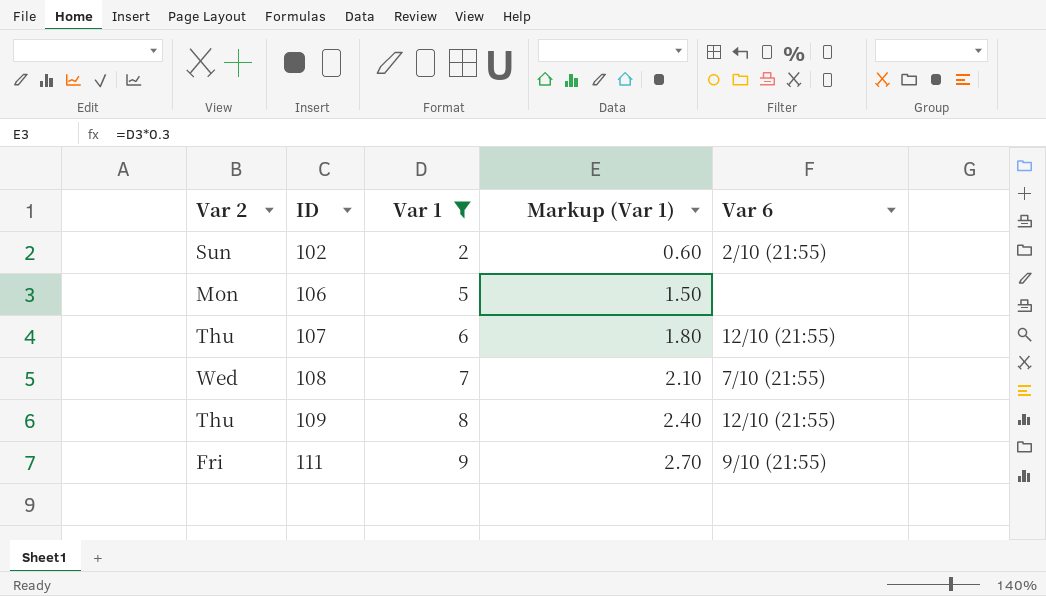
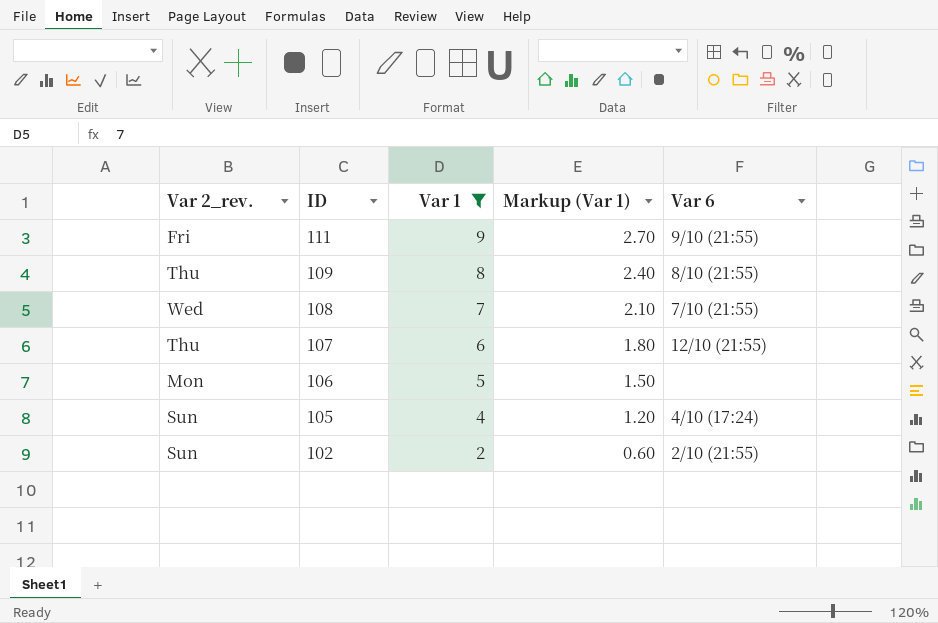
row order: ID ascending -> ID descending
column name: Var 2 -> Var 2_rev.
109 | Var 6: 12/10 (21:55) -> 8/10 (21:55)
row 105: none -> Sun | 4 | 1.20 | 4/10 (17:24)

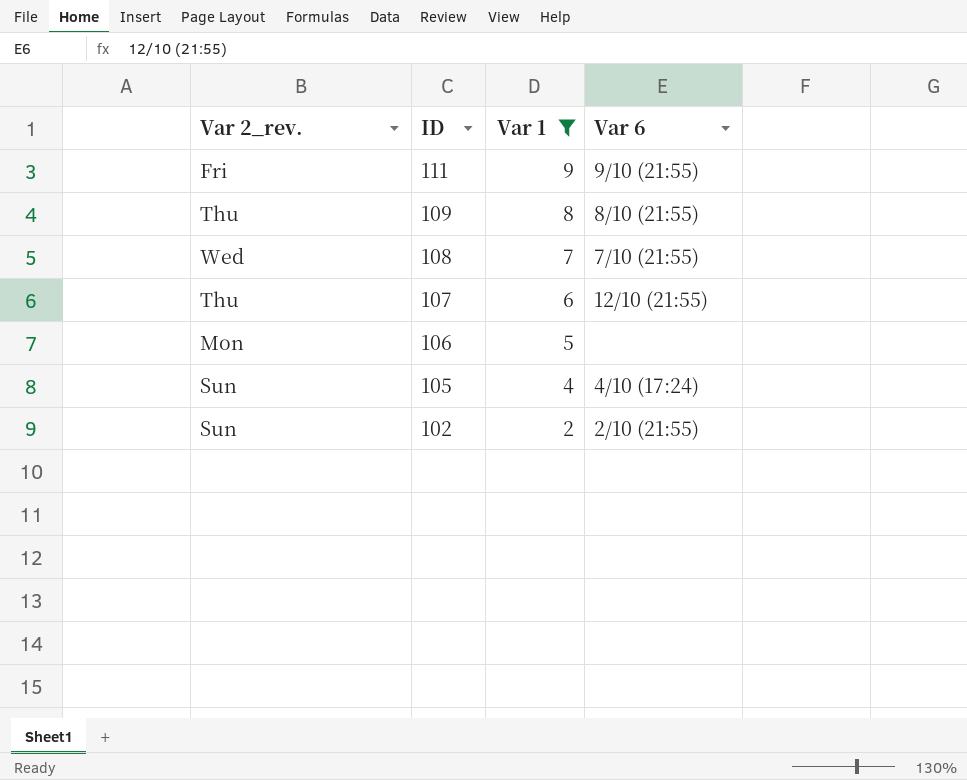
column Markup (Var 1) | formula: [Var 1] * 0.3 -> none

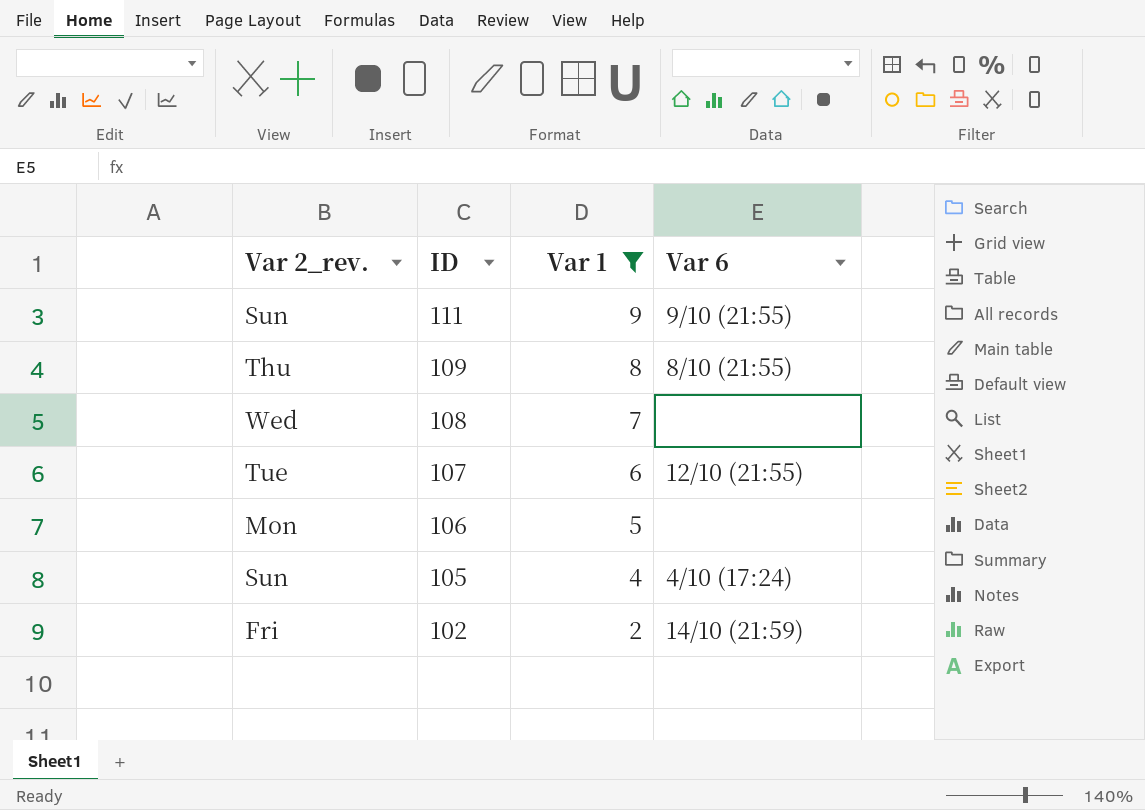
111 | Var 2_rev.: Fri -> Sun
108 | Var 6: 7/10 (21:55) -> none
107 | Var 2_rev.: Thu -> Tue
102 | Var 2_rev.: Sun -> Fri
102 | Var 6: 2/10 (21:55) -> 14/10 (21:59)

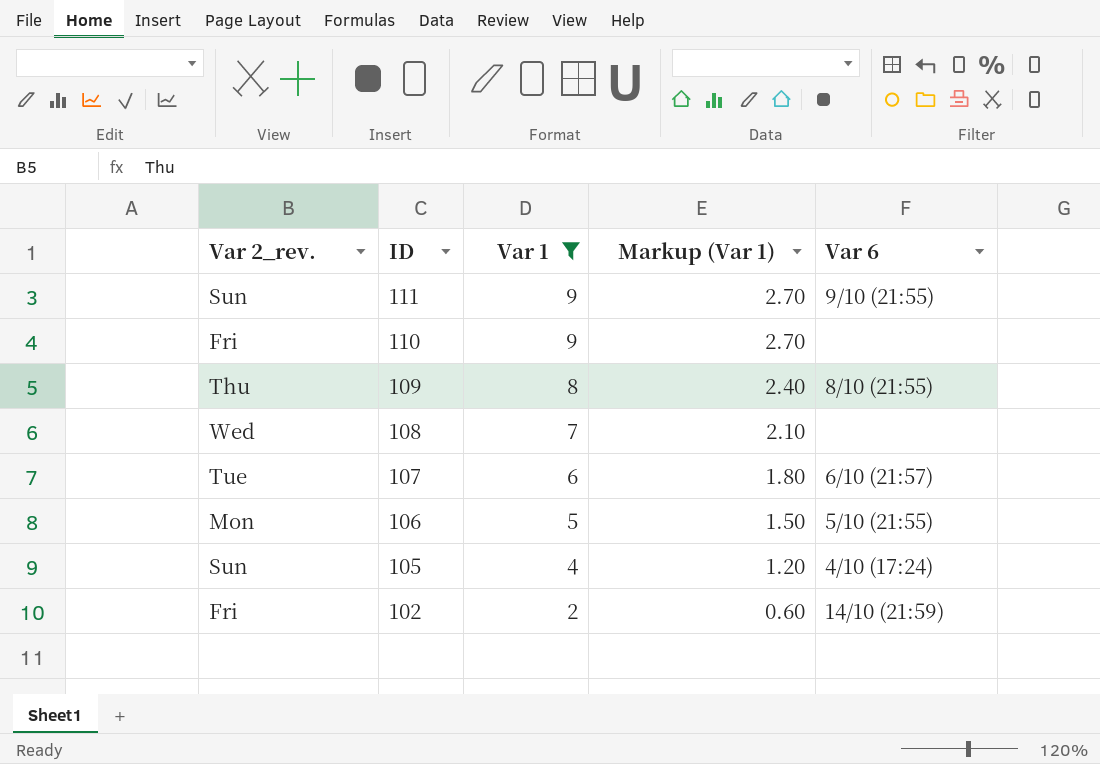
column Markup (Var 1) | formula: none -> [Var 1] * 0.3
row 110: none -> Fri | 9 | 2.70 | none
107 | Var 6: 12/10 (21:55) -> 6/10 (21:57)
106 | Var 6: none -> 5/10 (21:55)

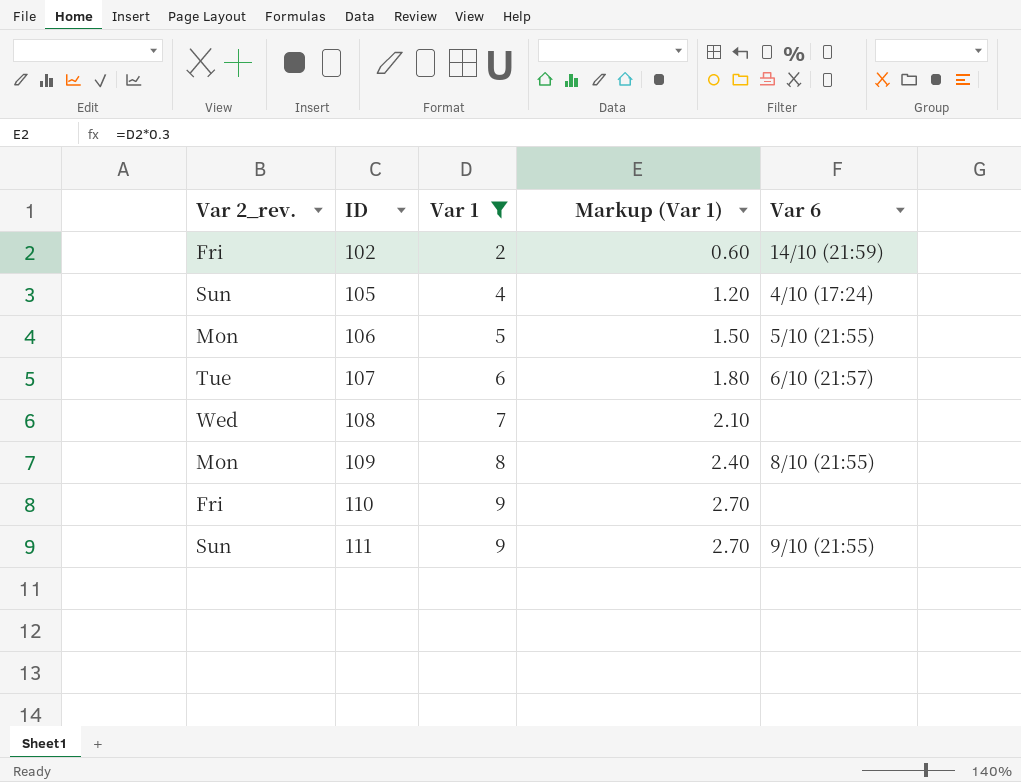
row order: ID descending -> ID ascending
109 | Var 2_rev.: Thu -> Mon

